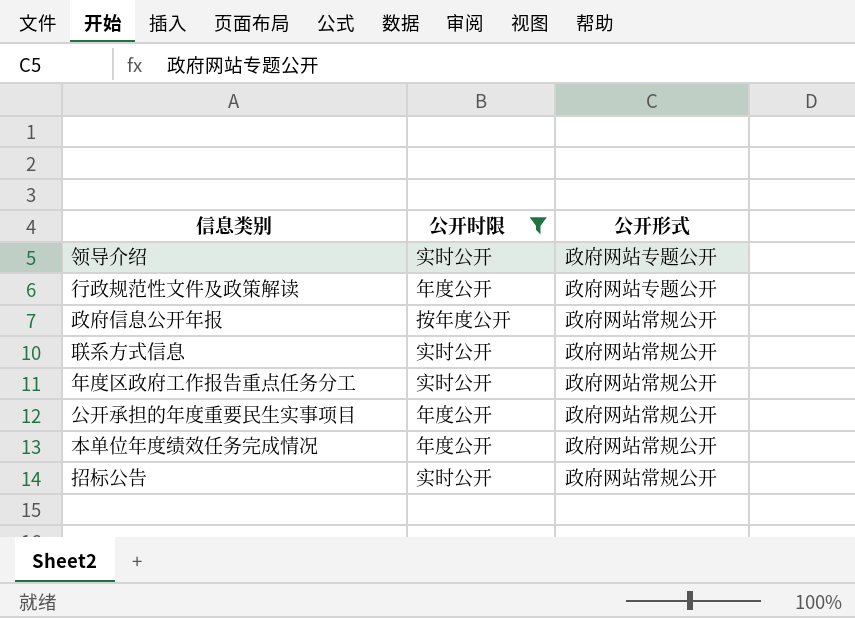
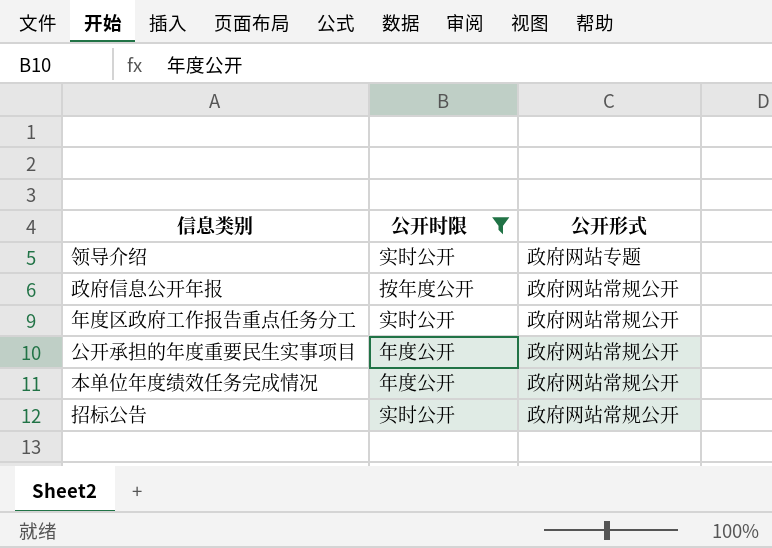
row 行政规范性文件及政策解读: 年度公开 | 政府网站专题公开 -> none
row 联系方式信息: 实时公开 | 政府网站常规公开 -> none
领导介绍 | 公开形式: 政府网站专题公开 -> 政府网站专题

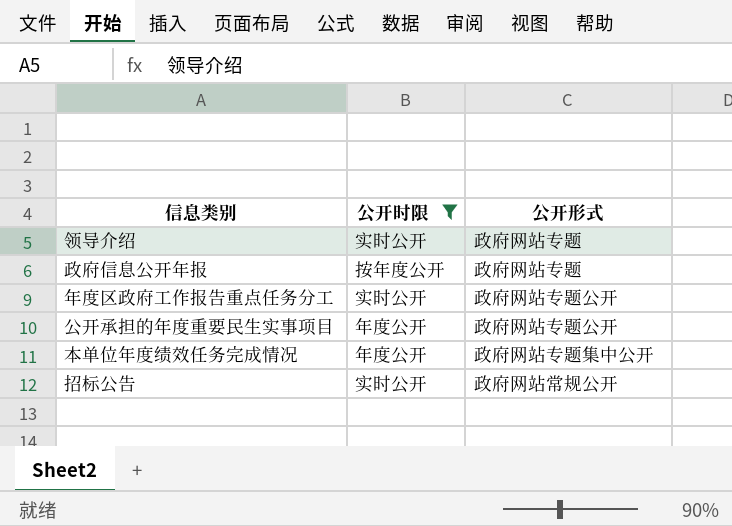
政府信息公开年报 | 公开形式: 政府网站常规公开 -> 政府网站专题
年度区政府工作报告重点任务分工 | 公开形式: 政府网站常规公开 -> 政府网站专题公开
公开承担的年度重要民生实事项目 | 公开形式: 政府网站常规公开 -> 政府网站专题公开
本单位年度绩效任务完成情况 | 公开形式: 政府网站常规公开 -> 政府网站专题集中公开

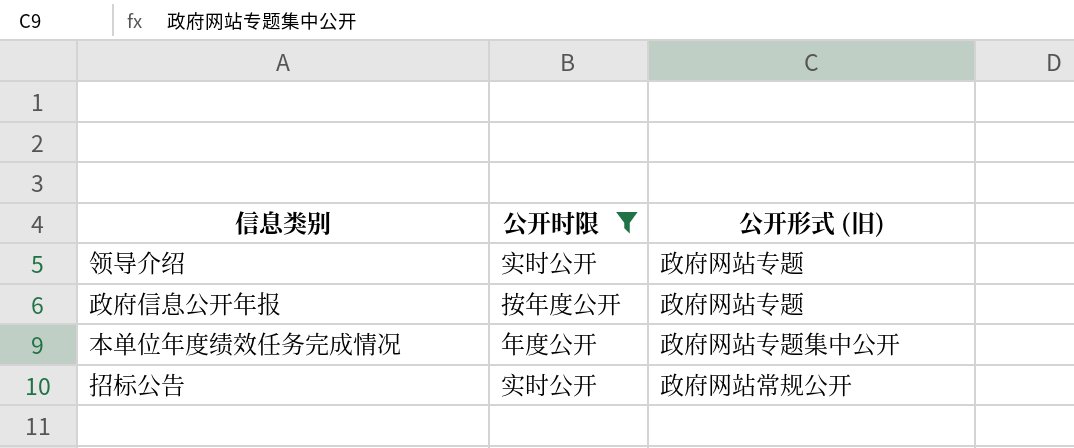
column name: 公开形式 -> 公开形式 (旧)
row 年度区政府工作报告重点任务分工: 实时公开 | 政府网站专题公开 -> none
row 公开承担的年度重要民生实事项目: 年度公开 | 政府网站专题公开 -> none

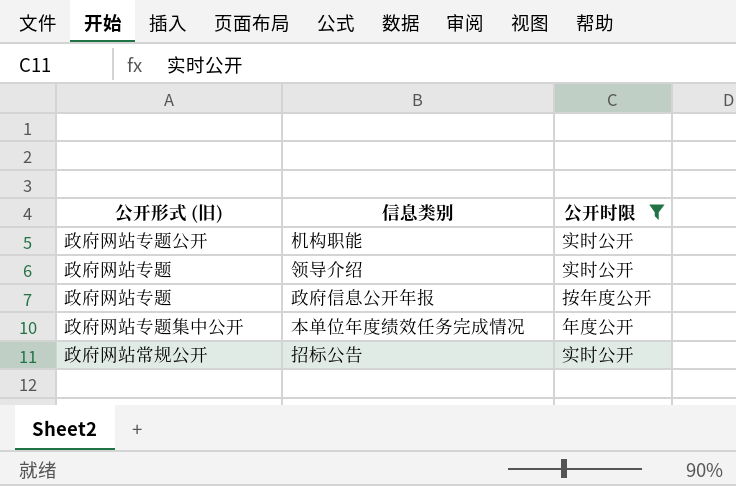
column 公开形式 (旧) | position: 3 -> 1
row 机构职能: none -> 政府网站专题公开 | 实时公开

